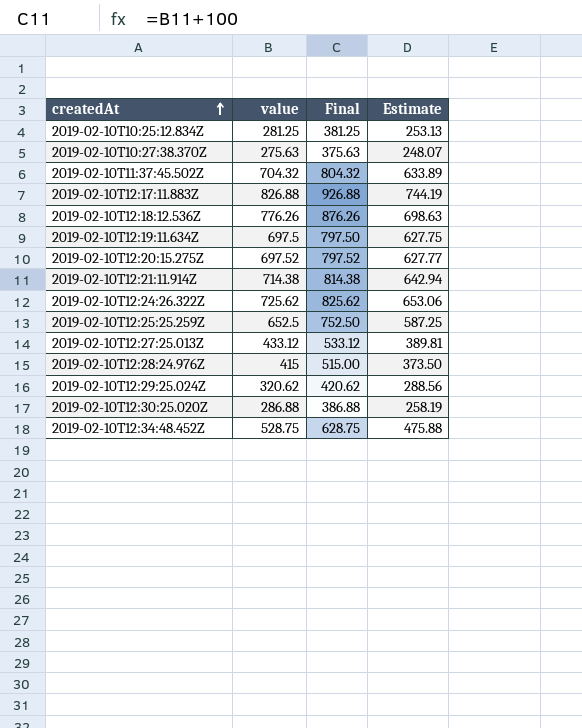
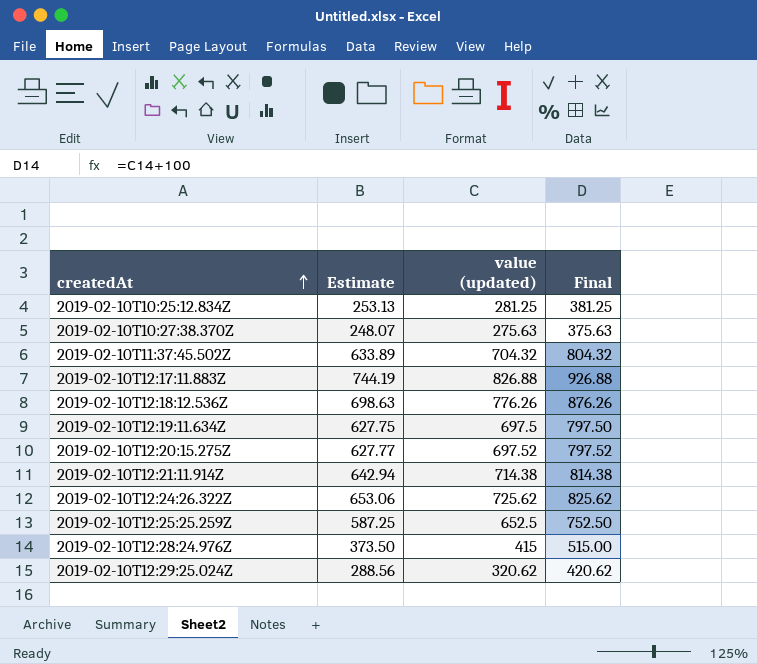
column Estimate | position: 4 -> 2
column name: value -> value (updated)
row 2019-02-10T12:27:25.013Z: 433.12 | 533.12 | 389.81 -> none
row 2019-02-10T12:30:25.020Z: 286.88 | 386.88 | 258.19 -> none
row 2019-02-10T12:34:48.452Z: 528.75 | 628.75 | 475.88 -> none

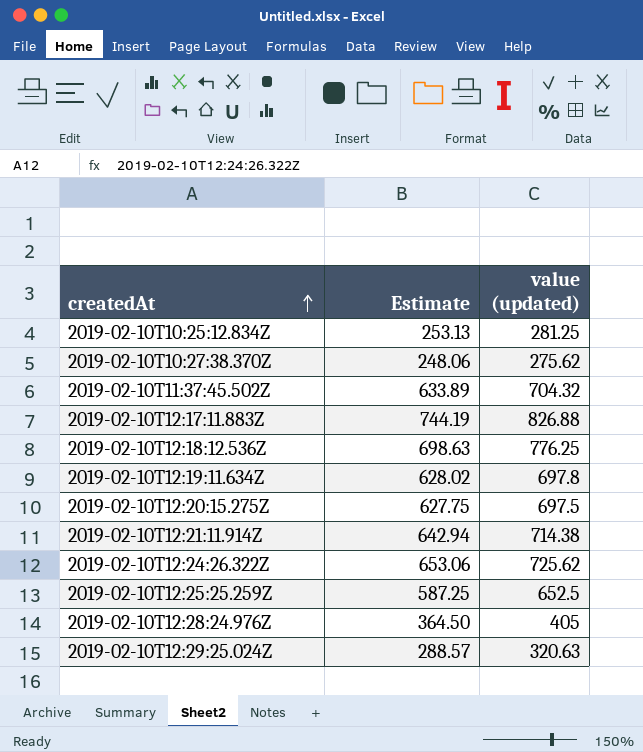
column Final | formula: [value (updated)] + 100 -> none
2019-02-10T10:27:38.370Z | Estimate: 248.07 -> 248.06
2019-02-10T10:27:38.370Z | value (updated): 275.63 -> 275.62
2019-02-10T12:18:12.536Z | value (updated): 776.26 -> 776.25
2019-02-10T12:19:11.634Z | Estimate: 627.75 -> 628.02
2019-02-10T12:19:11.634Z | value (updated): 697.5 -> 697.8
2019-02-10T12:20:15.275Z | Estimate: 627.77 -> 627.75
2019-02-10T12:20:15.275Z | value (updated): 697.52 -> 697.5
2019-02-10T12:28:24.976Z | Estimate: 373.50 -> 364.50
2019-02-10T12:28:24.976Z | value (updated): 415 -> 405
2019-02-10T12:29:25.024Z | Estimate: 288.56 -> 288.57
2019-02-10T12:29:25.024Z | value (updated): 320.62 -> 320.63

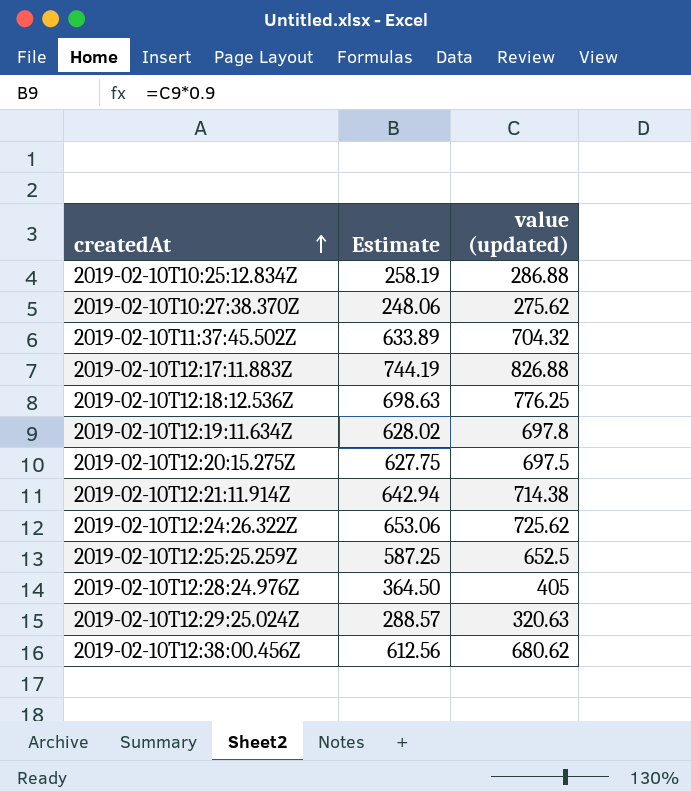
2019-02-10T10:25:12.834Z | Estimate: 253.13 -> 258.19
2019-02-10T10:25:12.834Z | value (updated): 281.25 -> 286.88
row 2019-02-10T12:38:00.456Z: none -> 612.56 | 680.62

